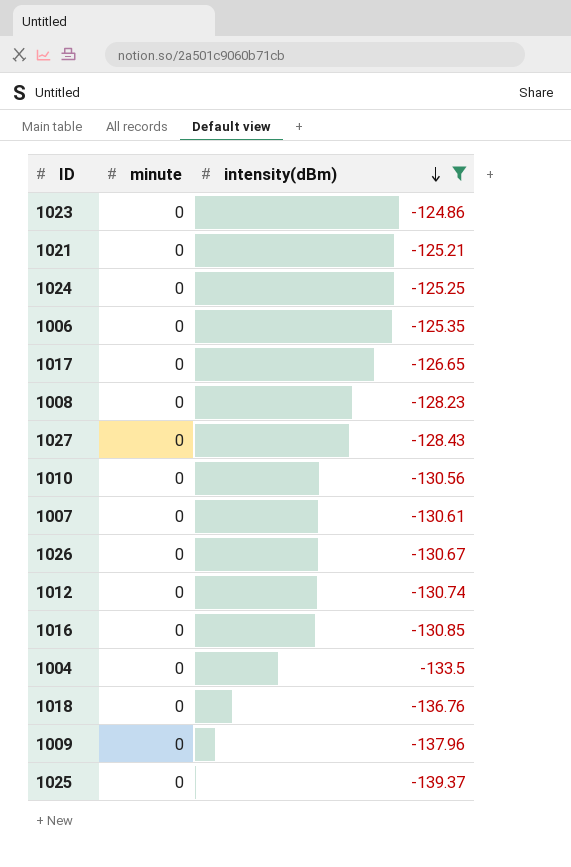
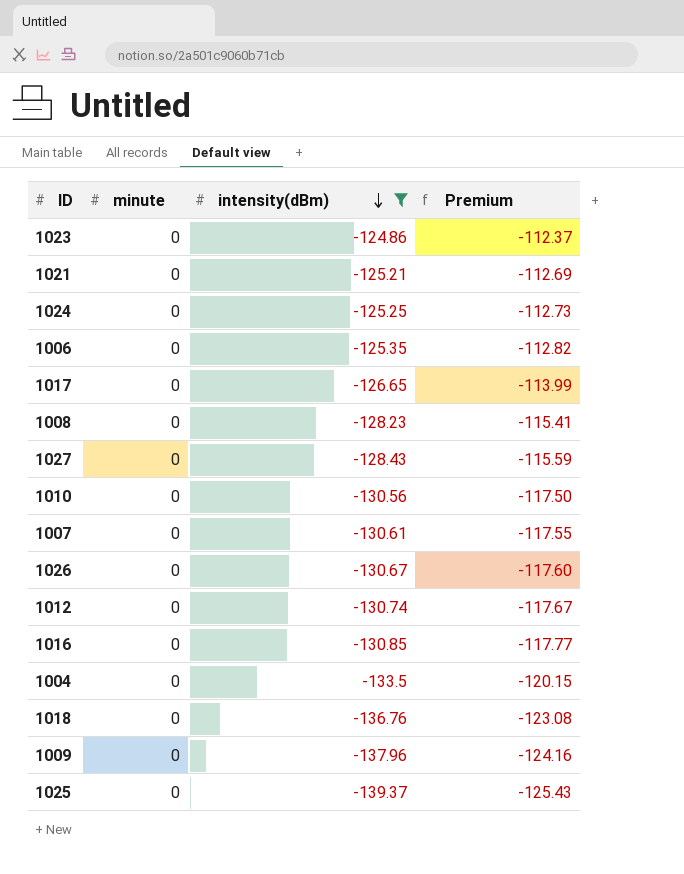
column Premium | formula: none -> [intensity(dBm)] * 0.9

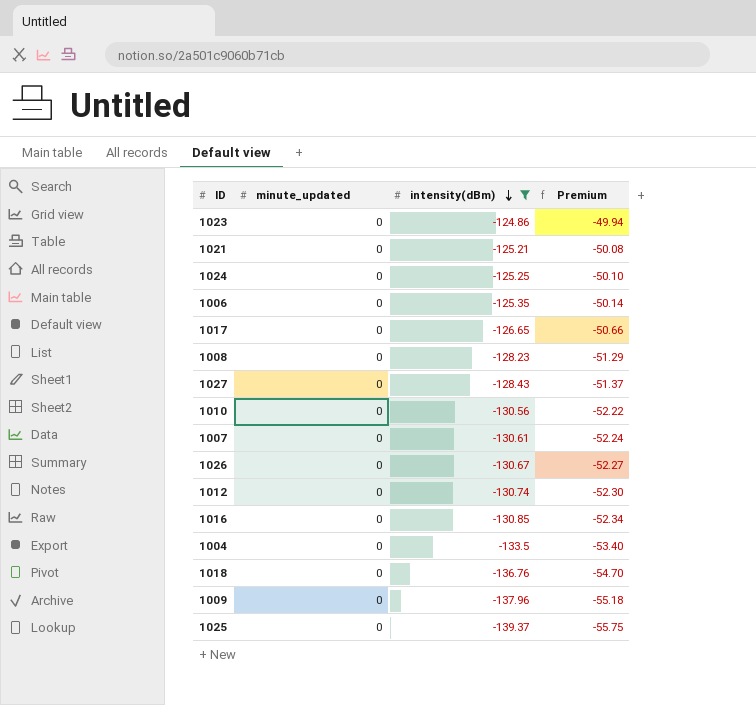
column name: minute -> minute_updated
column Premium | formula: [intensity(dBm)] * 0.9 -> [intensity(dBm)] * 0.4

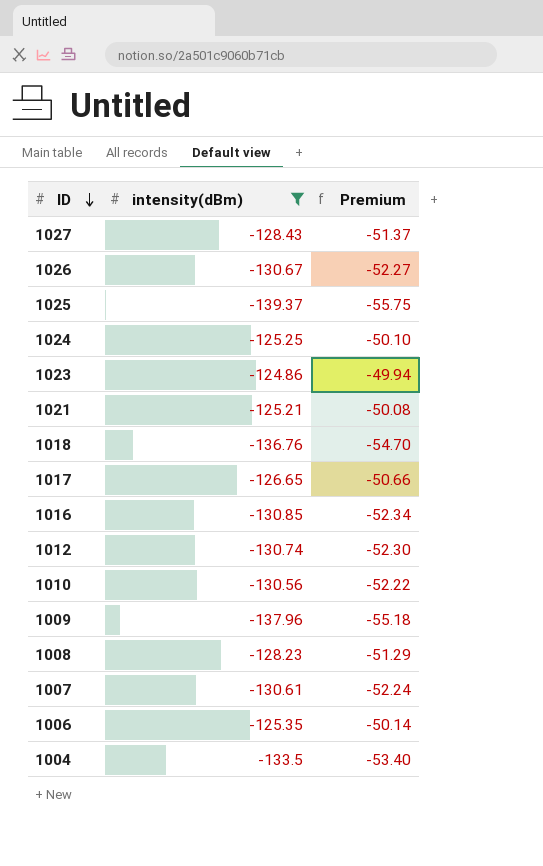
row order: intensity(dBm) descending -> ID descending
column minute_updated | position: 2 -> none

